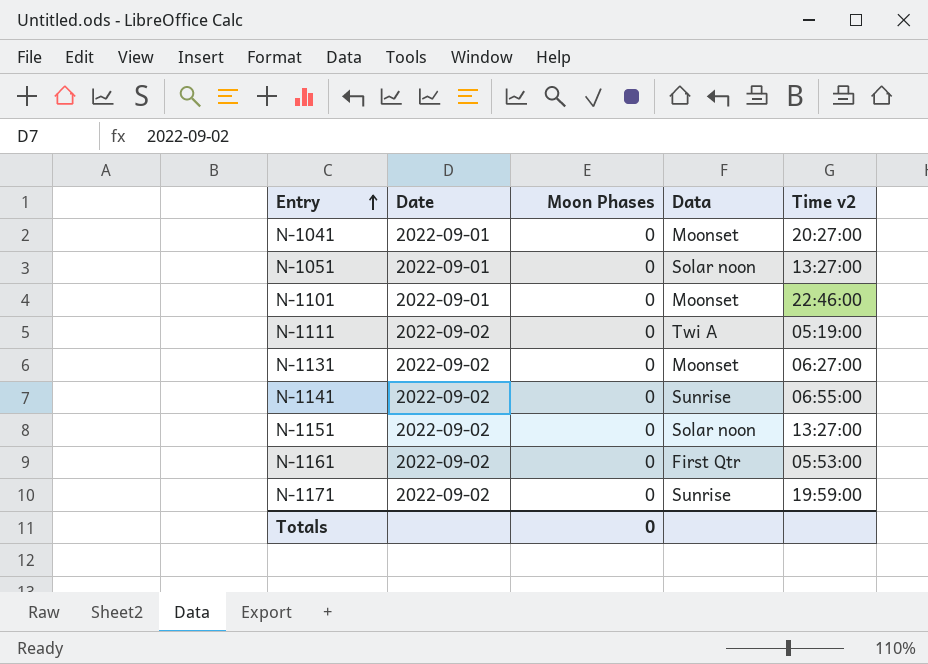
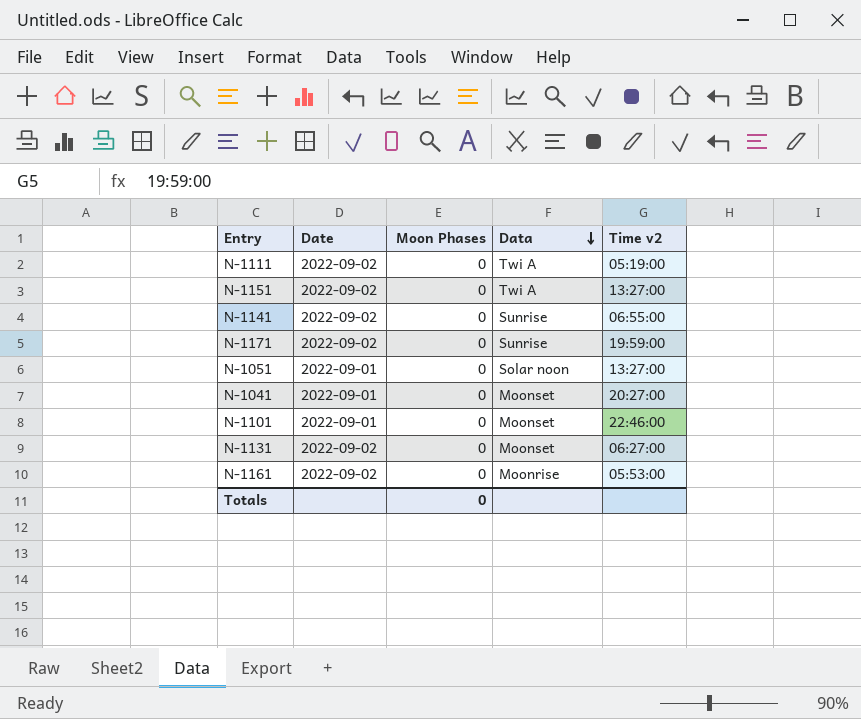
row order: Entry ascending -> Data descending
N-1151 | Data: Solar noon -> Twi A
N-1161 | Data: First Qtr -> Moonrise

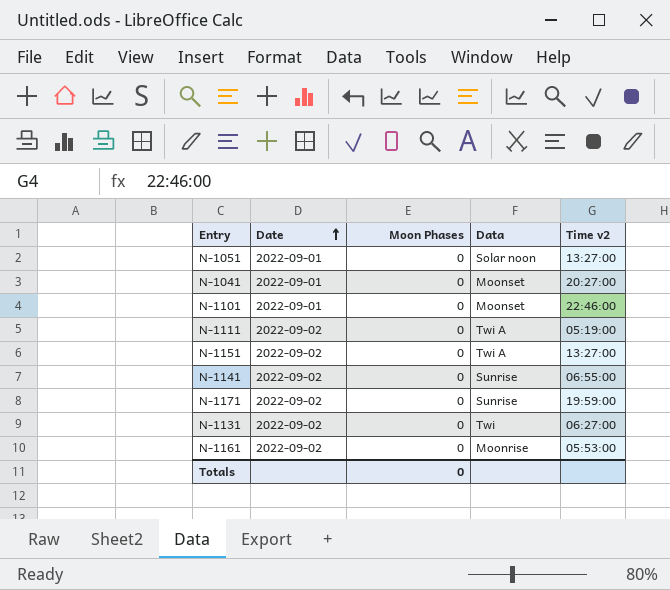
row order: Data descending -> Date ascending
N-1131 | Data: Moonset -> Twi

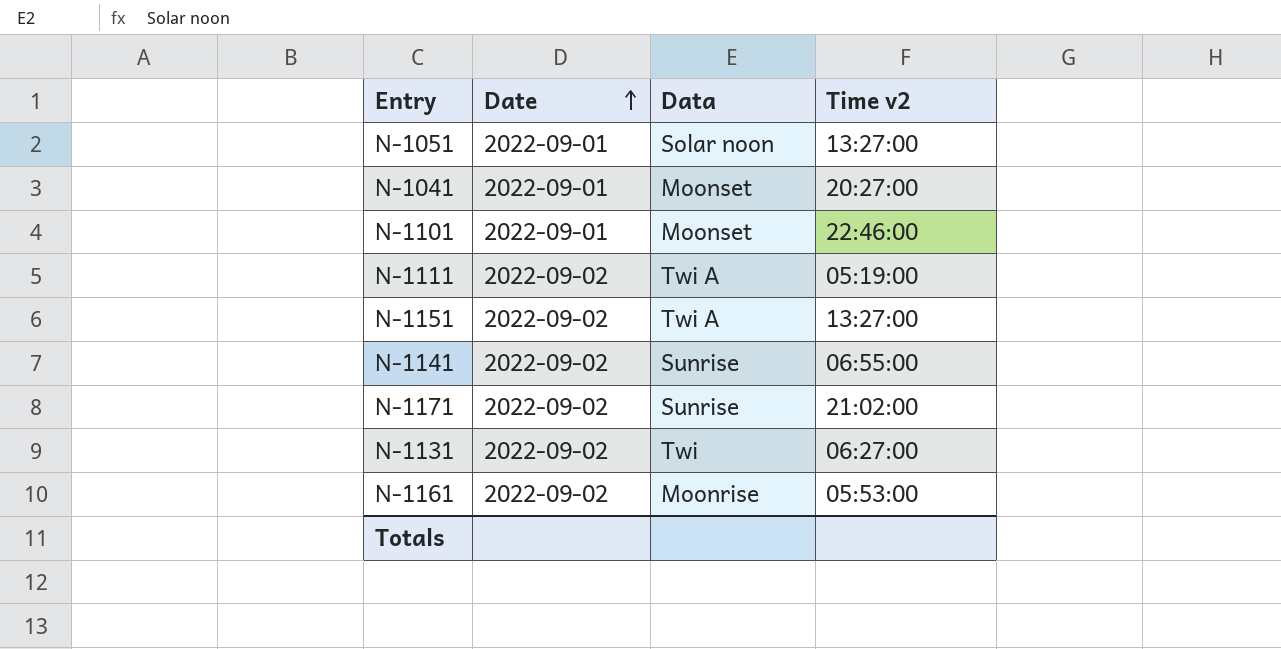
column Moon Phases | position: 3 -> none
N-1171 | Time v2: 19:59:00 -> 21:02:00

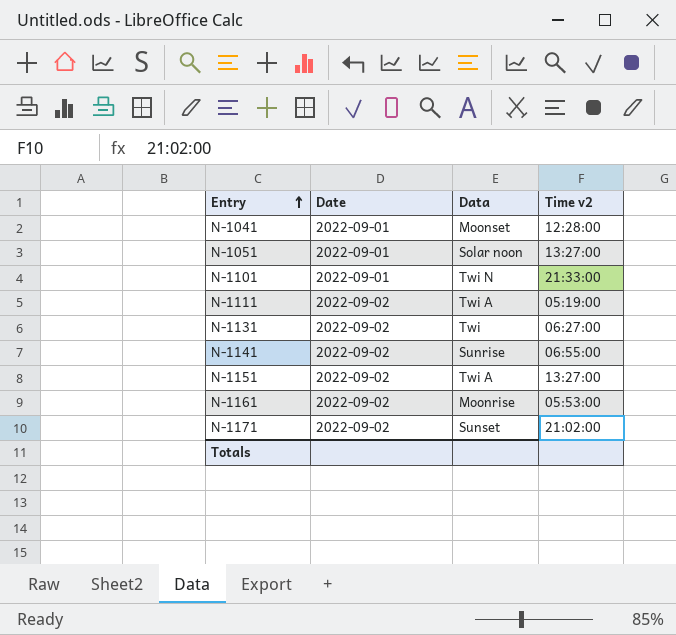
row order: Date ascending -> Entry ascending
N-1041 | Time v2: 20:27:00 -> 12:28:00
N-1101 | Data: Moonset -> Twi N
N-1101 | Time v2: 22:46:00 -> 21:33:00
N-1171 | Data: Sunrise -> Sunset

